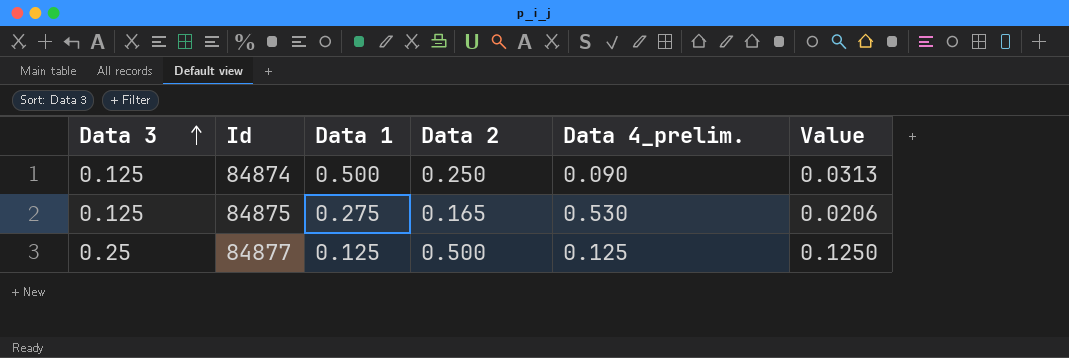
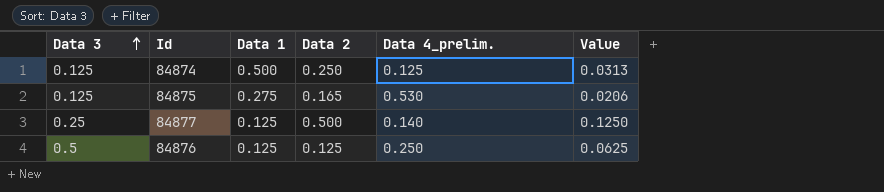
84874 | Data 4_prelim.: 0.090 -> 0.125
84877 | Data 4_prelim.: 0.125 -> 0.140
row 84876: none -> 0.5 | 0.125 | 0.125 | 0.250 | 0.0625

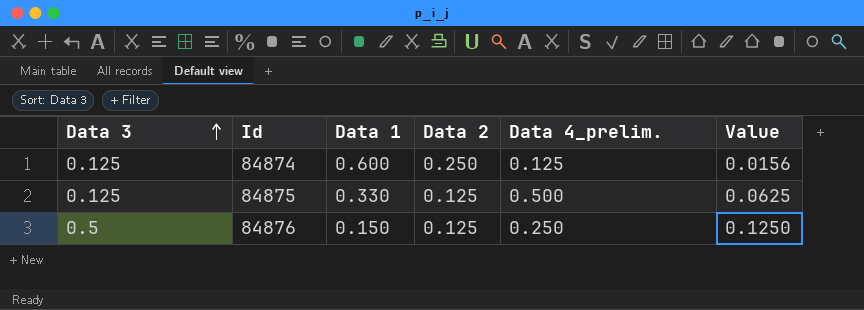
column Value | formula: [Data 3] * [Data 2] -> [Data 3] * [Data 4_prelim.]
row 84877: 0.25 | 0.125 | 0.500 | 0.140 | 0.1250 -> none
84874 | Data 1: 0.500 -> 0.600
84875 | Data 1: 0.275 -> 0.330
84875 | Data 2: 0.165 -> 0.125
84875 | Data 4_prelim.: 0.530 -> 0.500
84876 | Data 1: 0.125 -> 0.150

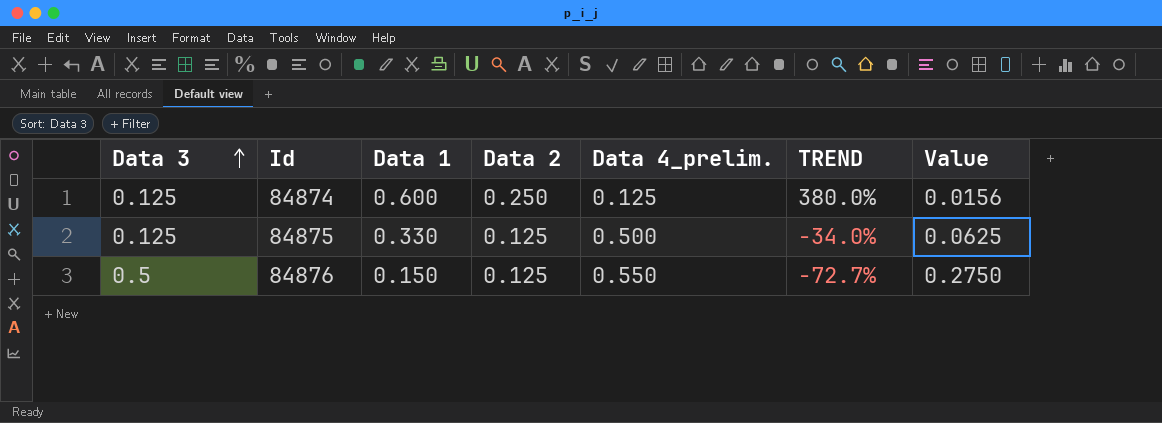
column TREND | formula: none -> ([Data 1] - [Data 4_prelim.]) / [Data 4_prelim.]
84876 | Data 4_prelim.: 0.250 -> 0.550
84876 | Value: 0.1250 -> 0.2750

